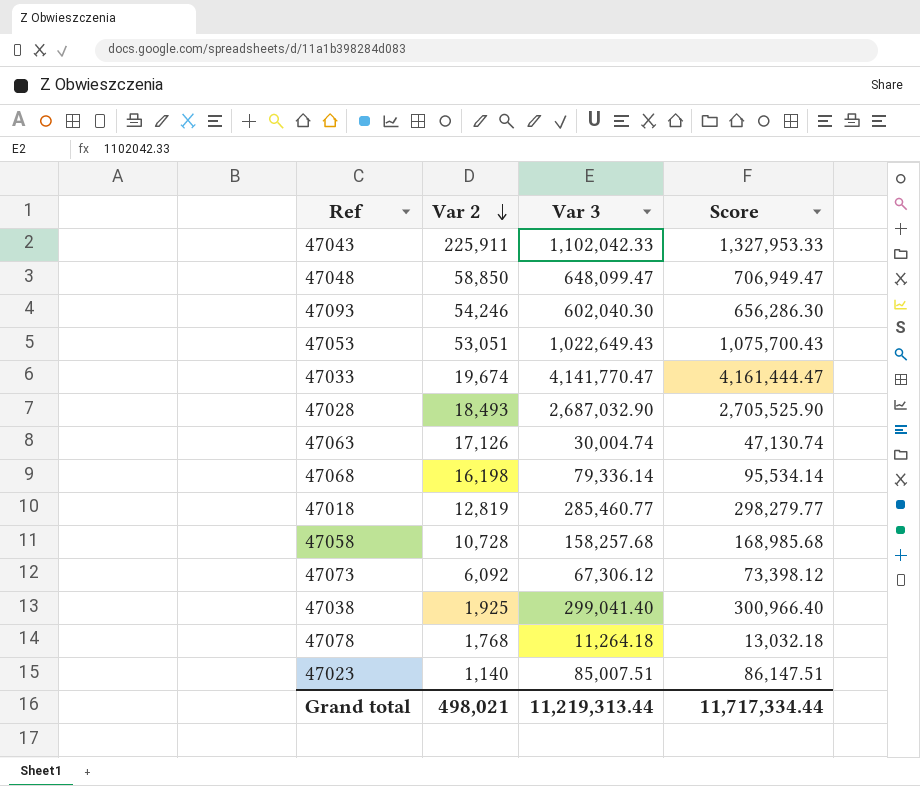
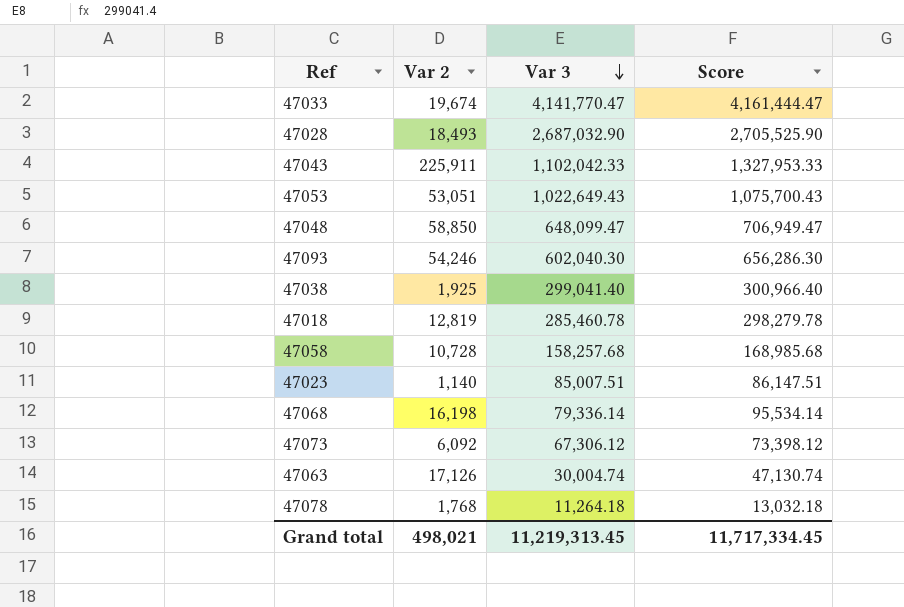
row order: Var 2 descending -> Var 3 descending
47018 | Var 3: 285,460.77 -> 285,460.78
47018 | Score: 298,279.77 -> 298,279.78
Grand total | Var 3: 11,219,313.44 -> 11,219,313.45
Grand total | Score: 11,717,334.44 -> 11,717,334.45

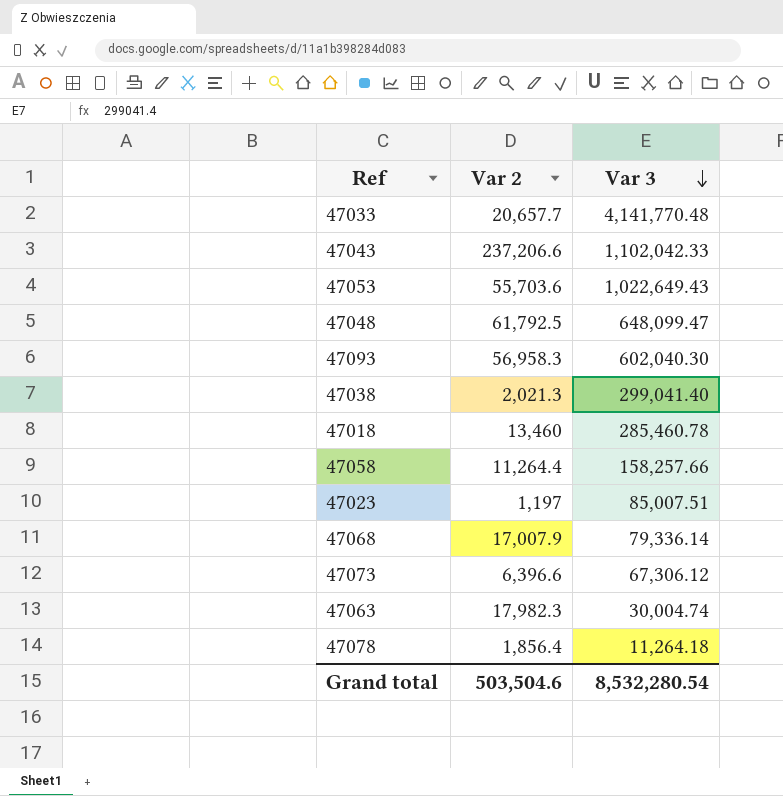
column Score | formula: [Var 2] + [Var 3] -> none
row 47028: 18,493 | 2,687,032.90 | 2,705,525.90 -> none
47033 | Var 2: 19,674 -> 20,657.7
47033 | Var 3: 4,141,770.47 -> 4,141,770.48
47043 | Var 2: 225,911 -> 237,206.6
47053 | Var 2: 53,051 -> 55,703.6
47048 | Var 2: 58,850 -> 61,792.5
47093 | Var 2: 54,246 -> 56,958.3
47038 | Var 2: 1,925 -> 2,021.3
47018 | Var 2: 12,819 -> 13,460
47058 | Var 2: 10,728 -> 11,264.4
47058 | Var 3: 158,257.68 -> 158,257.66
47023 | Var 2: 1,140 -> 1,197
47068 | Var 2: 16,198 -> 17,007.9
47073 | Var 2: 6,092 -> 6,396.6
47063 | Var 2: 17,126 -> 17,982.3
47078 | Var 2: 1,768 -> 1,856.4
Grand total | Var 2: 498,021 -> 503,504.6
Grand total | Var 3: 11,219,313.45 -> 8,532,280.54

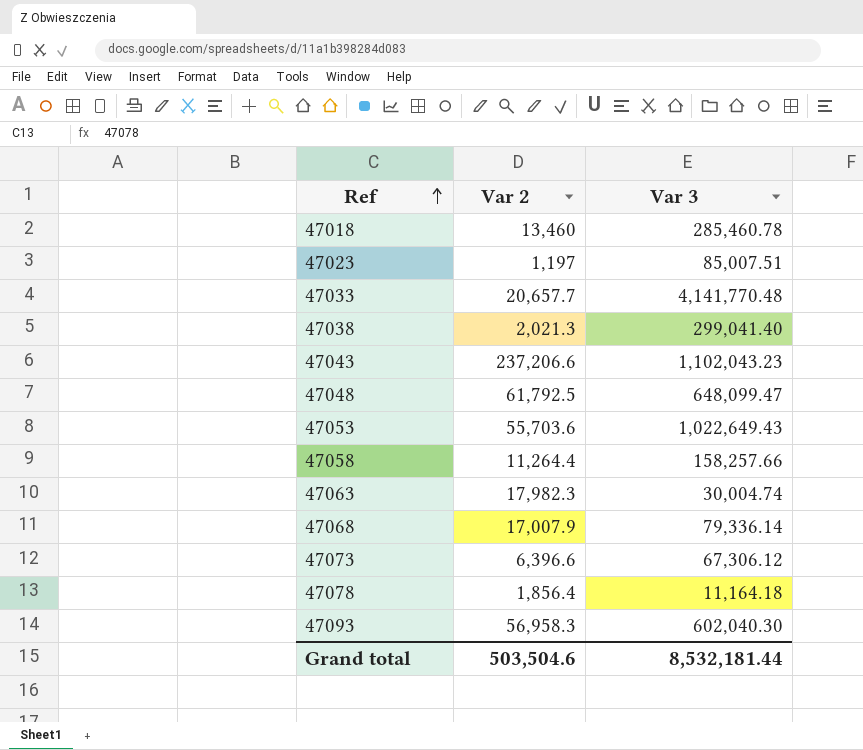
row order: Var 3 descending -> Ref ascending
47043 | Var 3: 1,102,042.33 -> 1,102,043.23
47078 | Var 3: 11,264.18 -> 11,164.18
Grand total | Var 3: 8,532,280.54 -> 8,532,181.44

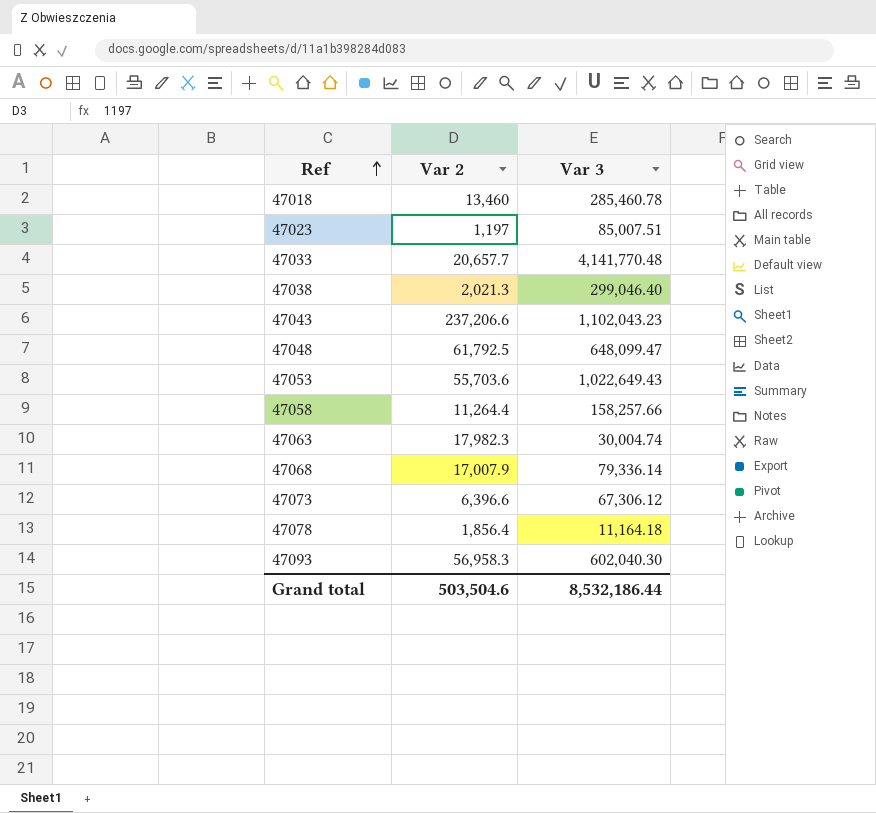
47038 | Var 3: 299,041.40 -> 299,046.40
Grand total | Var 3: 8,532,181.44 -> 8,532,186.44

